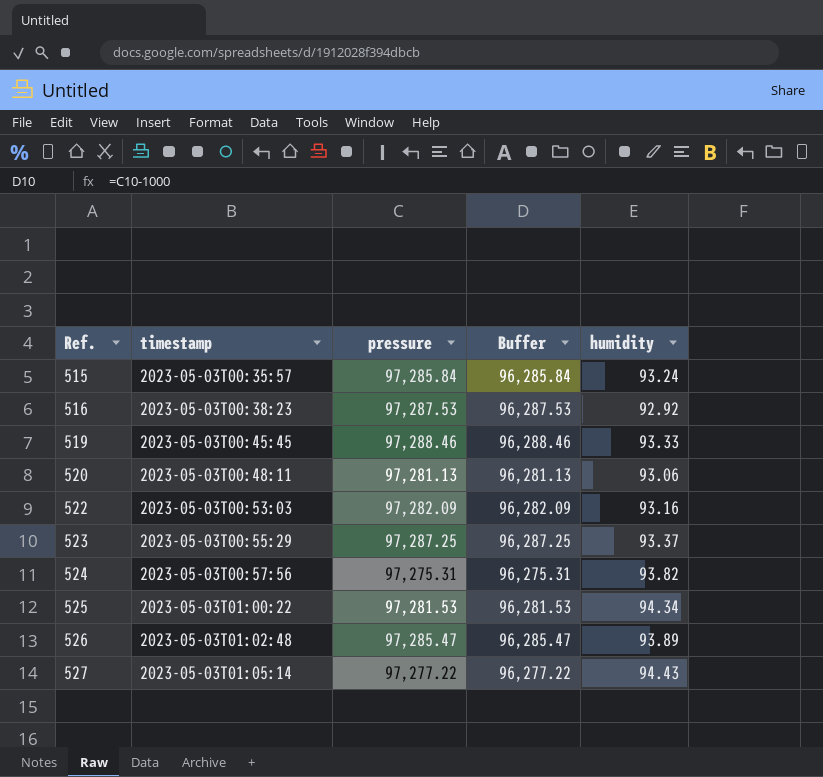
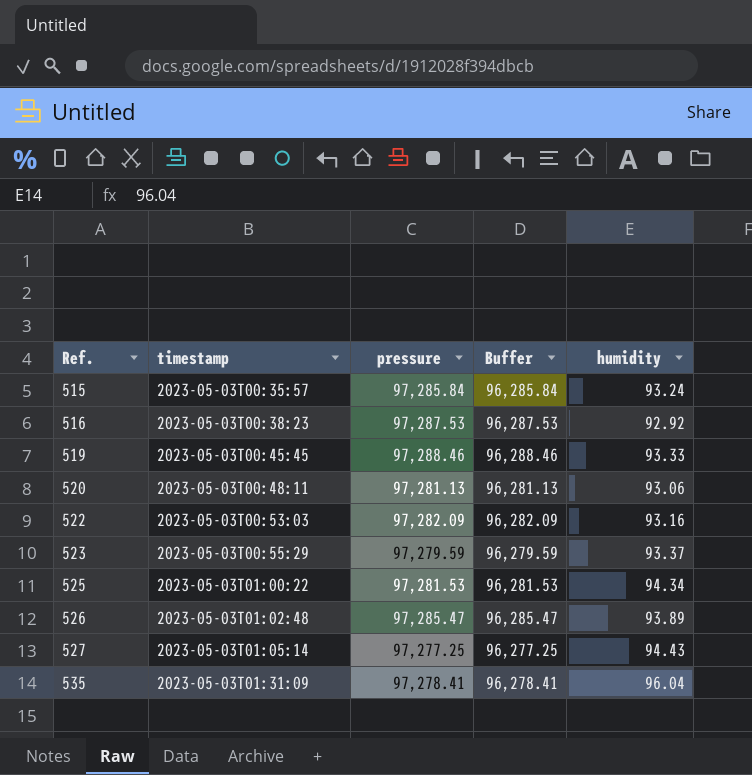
row 524: 2023-05-03T00:57:56 | 97,275.31 | 96,275.31 | 93.82 -> none
523 | pressure: 97,287.25 -> 97,279.59
523 | Buffer: 96,287.25 -> 96,279.59
527 | pressure: 97,277.22 -> 97,277.25
527 | Buffer: 96,277.22 -> 96,277.25
row 535: none -> 2023-05-03T01:31:09 | 97,278.41 | 96,278.41 | 96.04

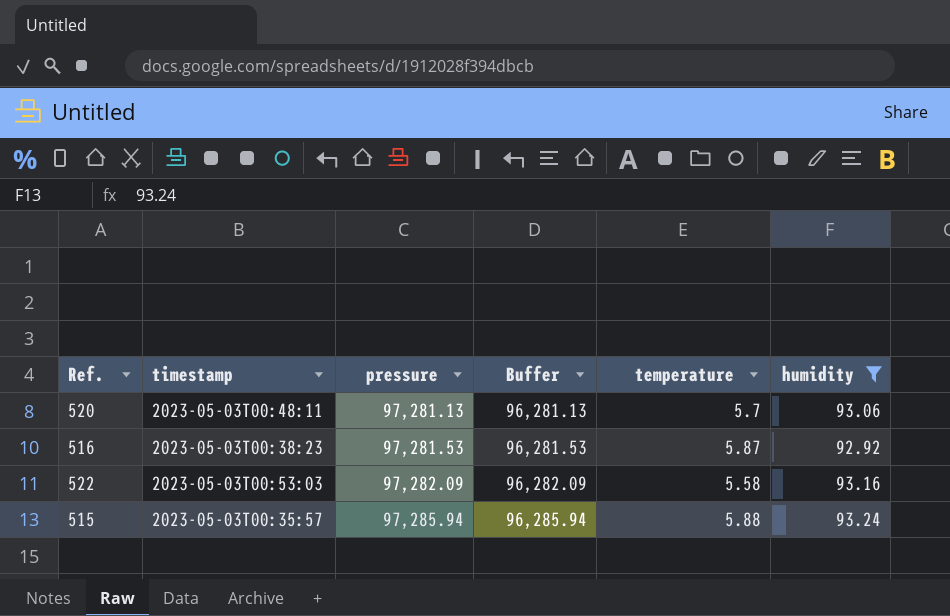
filter: none -> humidity <= 93.24
row order: Ref. ascending -> pressure ascending
column temperature | position: none -> 5
516 | pressure: 97,287.53 -> 97,281.53
516 | Buffer: 96,287.53 -> 96,281.53
515 | pressure: 97,285.84 -> 97,285.94
515 | Buffer: 96,285.84 -> 96,285.94

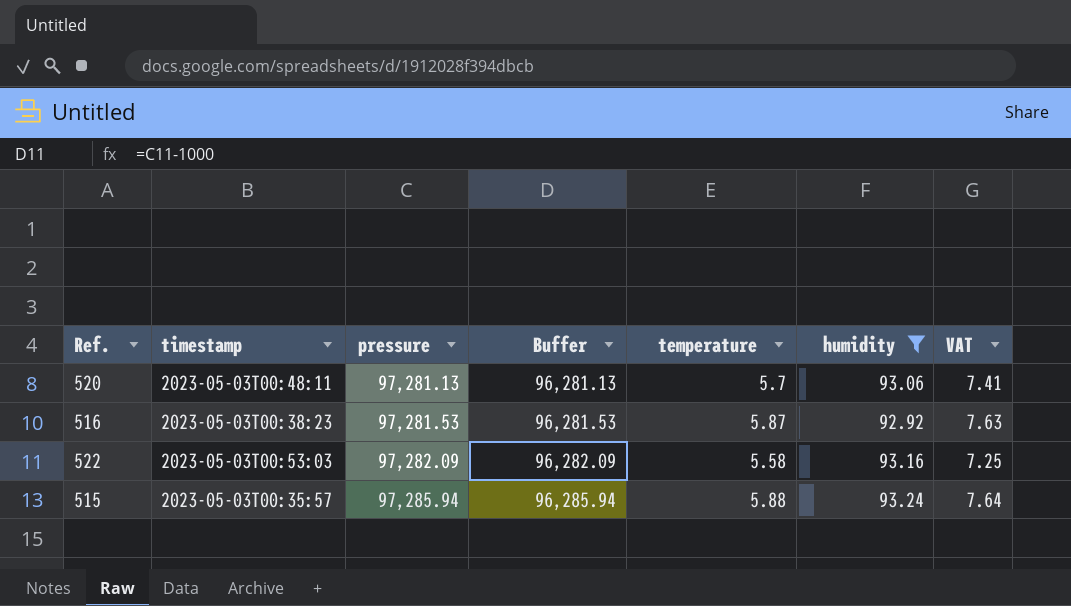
column VAT | formula: none -> [temperature] * 1.3

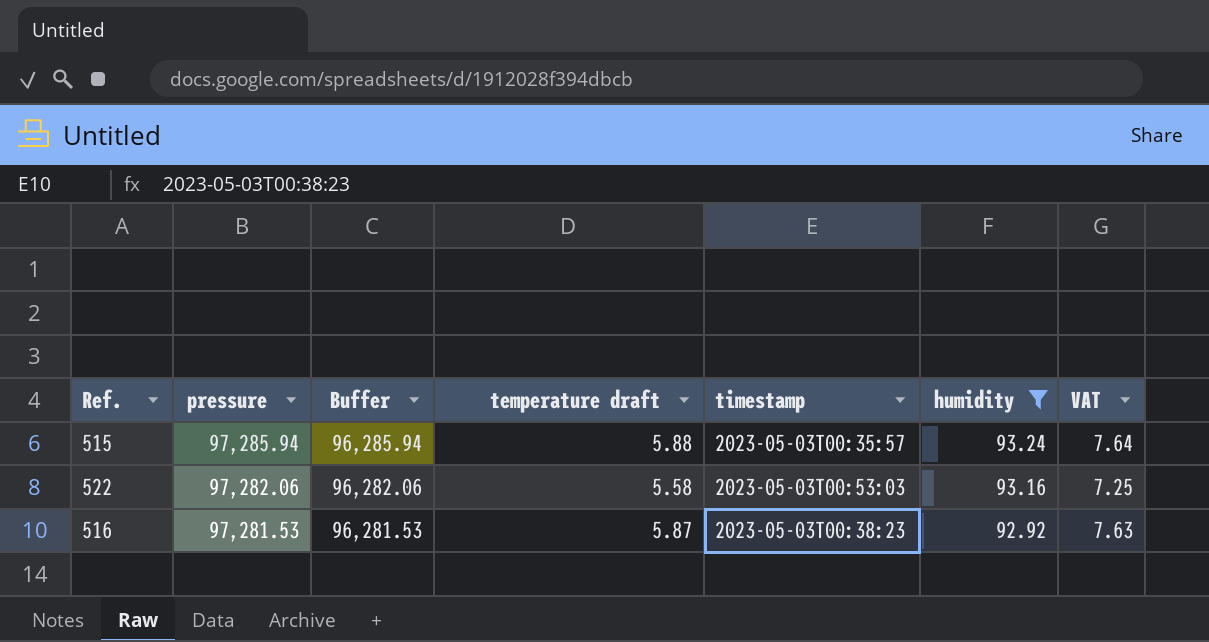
row order: pressure ascending -> pressure descending
column name: temperature -> temperature draft
column timestamp | position: 2 -> 5
row 520: 2023-05-03T00:48:11 | 97,281.13 | 96,281.13 | 5.7 | 93.06 | 7.41 -> none
522 | pressure: 97,282.09 -> 97,282.06
522 | Buffer: 96,282.09 -> 96,282.06

